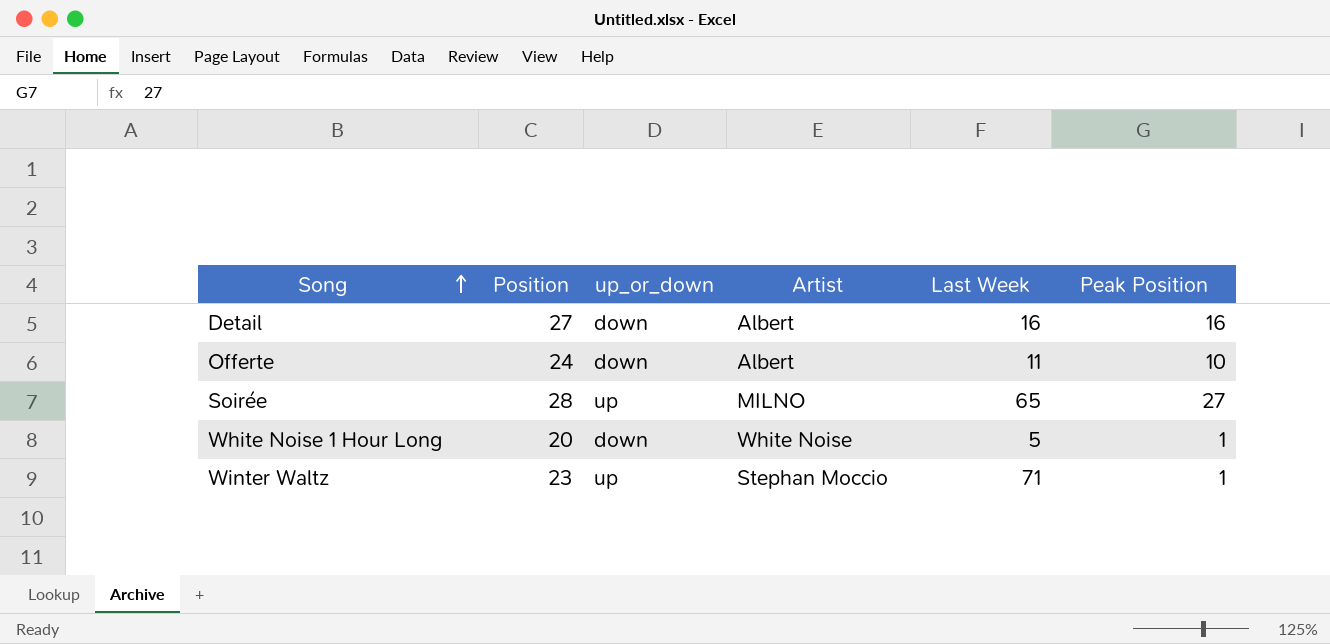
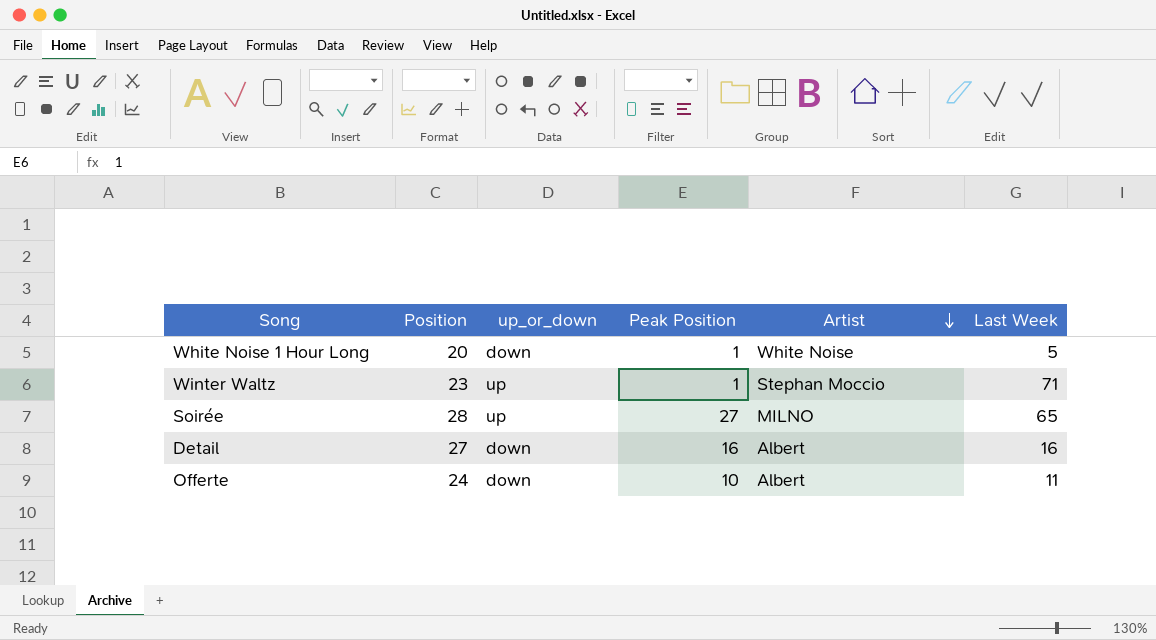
row order: Song ascending -> Artist descending
column Peak Position | position: 6 -> 4

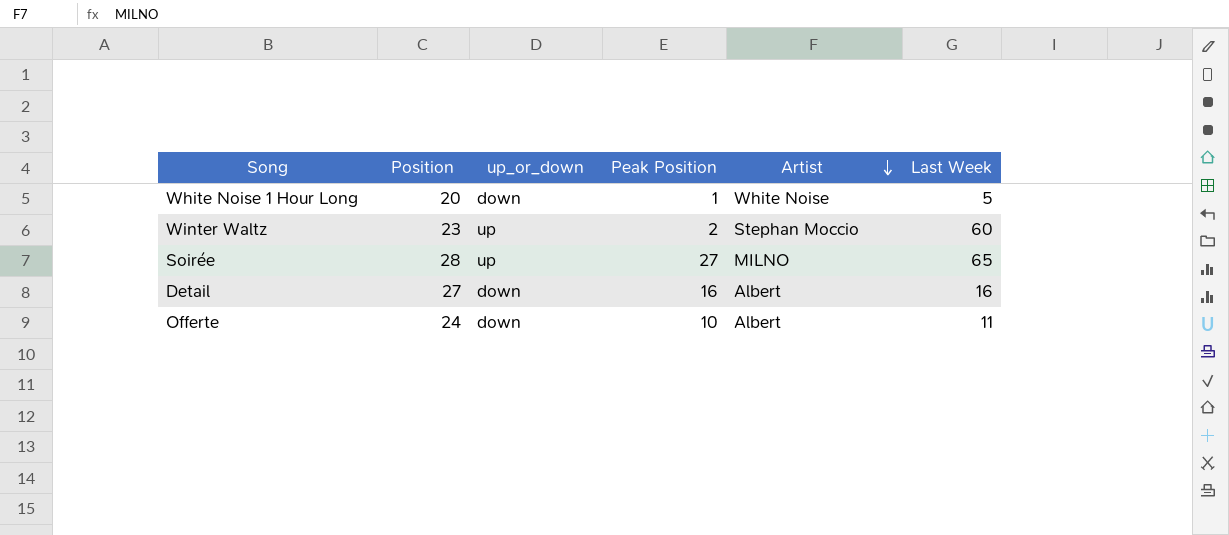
Winter Waltz | Peak Position: 1 -> 2
Winter Waltz | Last Week: 71 -> 60

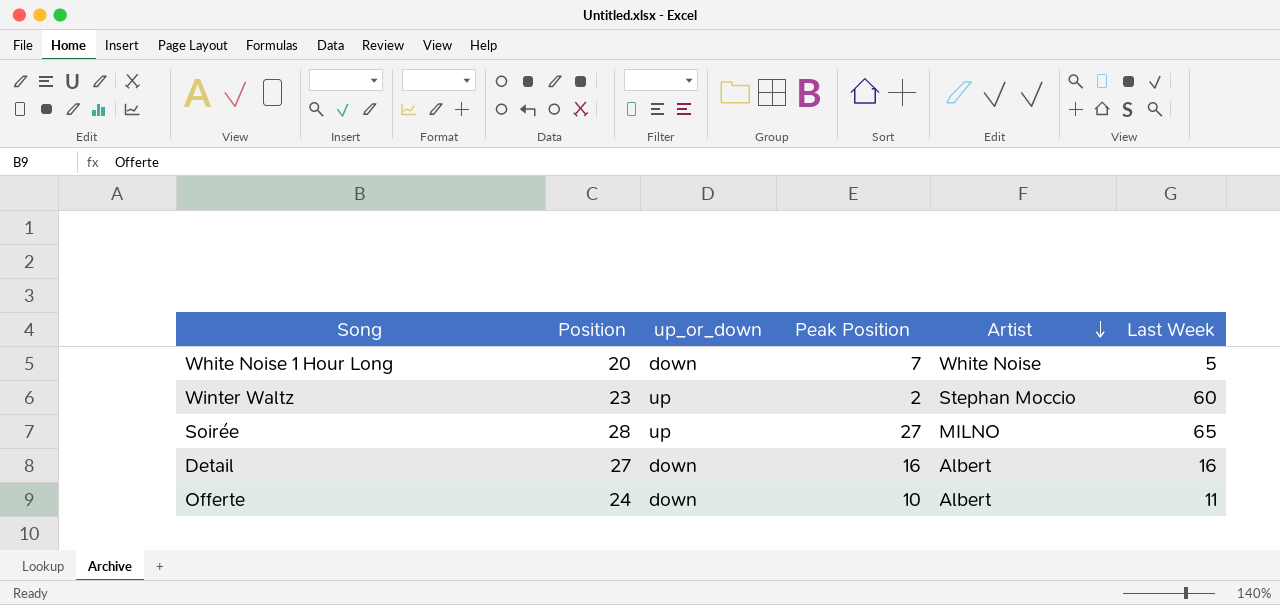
White Noise 1 Hour Long | Peak Position: 1 -> 7

